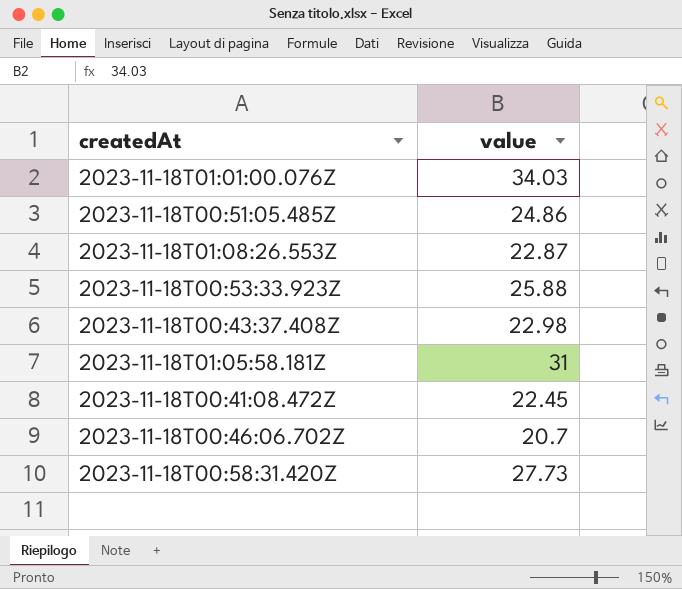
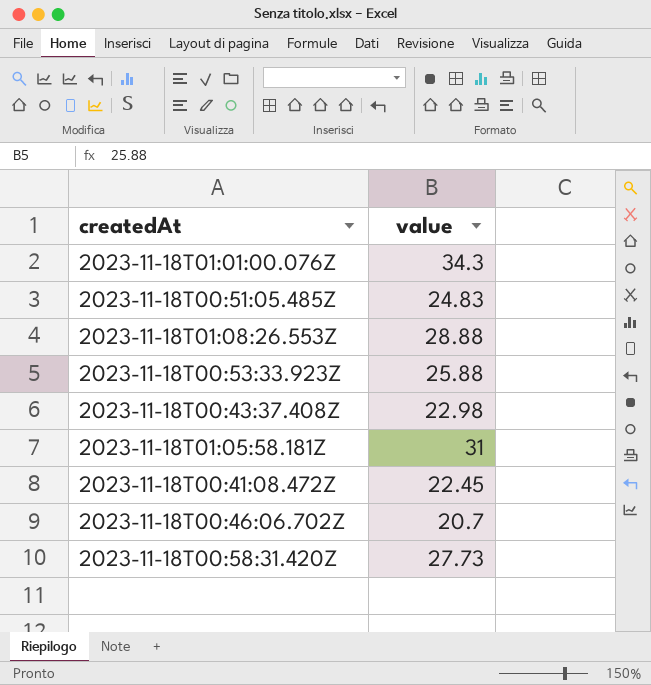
2023-11-18T01:01:00.076Z | value: 34.03 -> 34.3
2023-11-18T00:51:05.485Z | value: 24.86 -> 24.83
2023-11-18T01:08:26.553Z | value: 22.87 -> 28.88

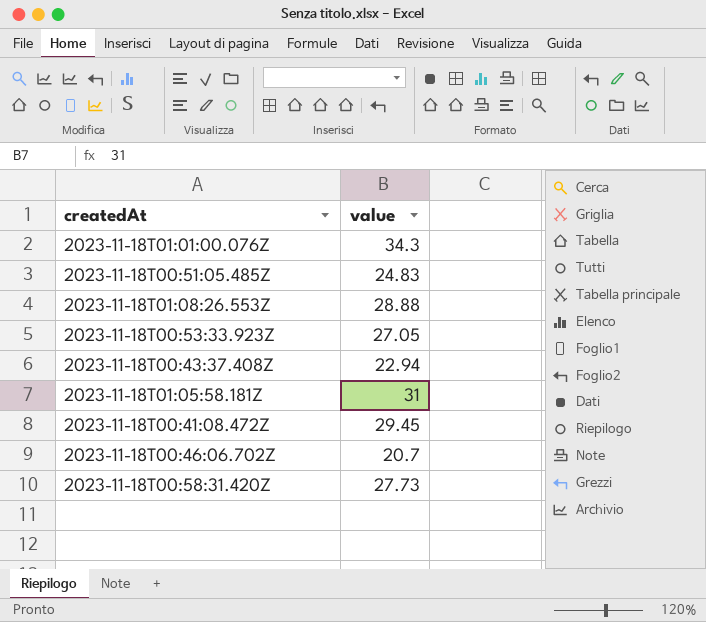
2023-11-18T00:53:33.923Z | value: 25.88 -> 27.05
2023-11-18T00:43:37.408Z | value: 22.98 -> 22.94
2023-11-18T00:41:08.472Z | value: 22.45 -> 29.45

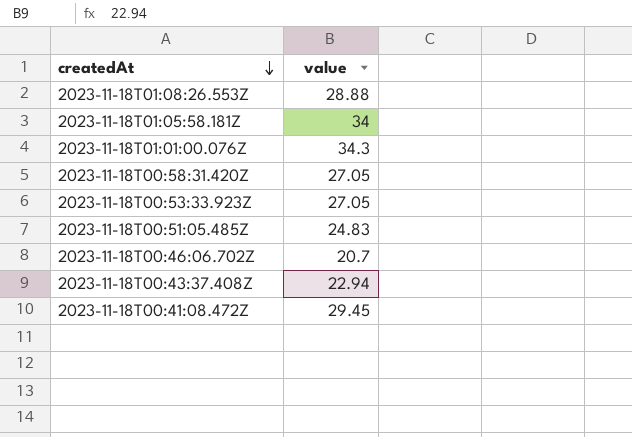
row order: none -> createdAt descending
2023-11-18T01:05:58.181Z | value: 31 -> 34
2023-11-18T00:58:31.420Z | value: 27.73 -> 27.05

